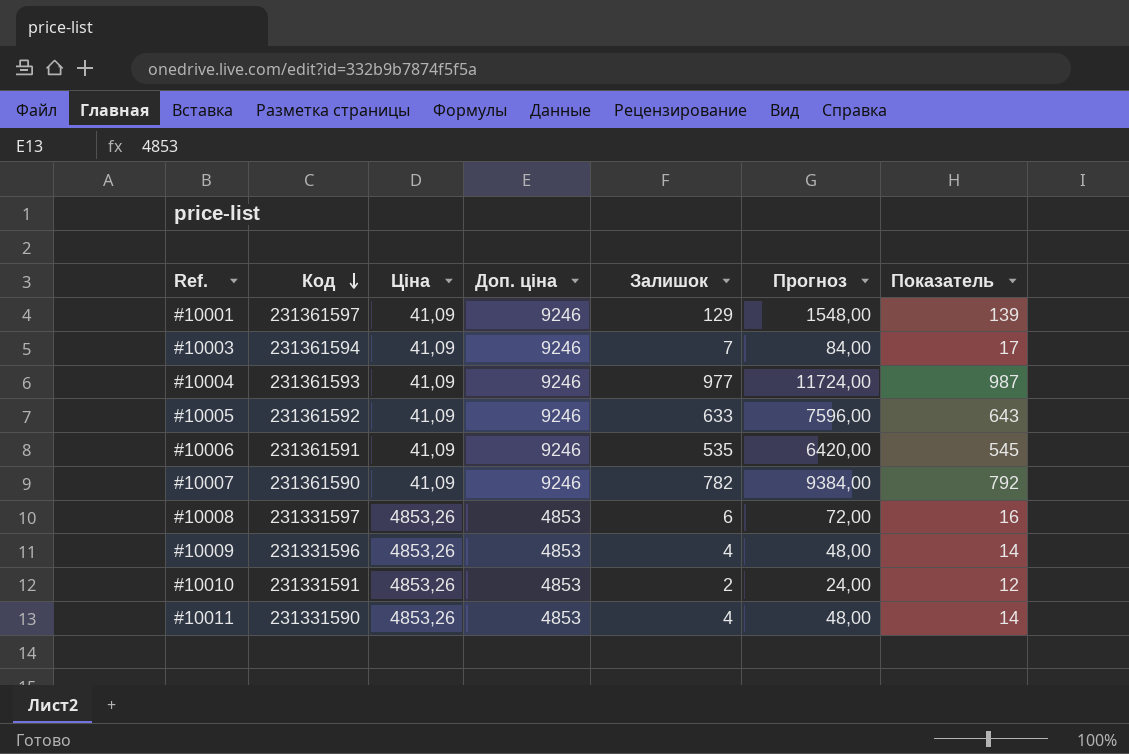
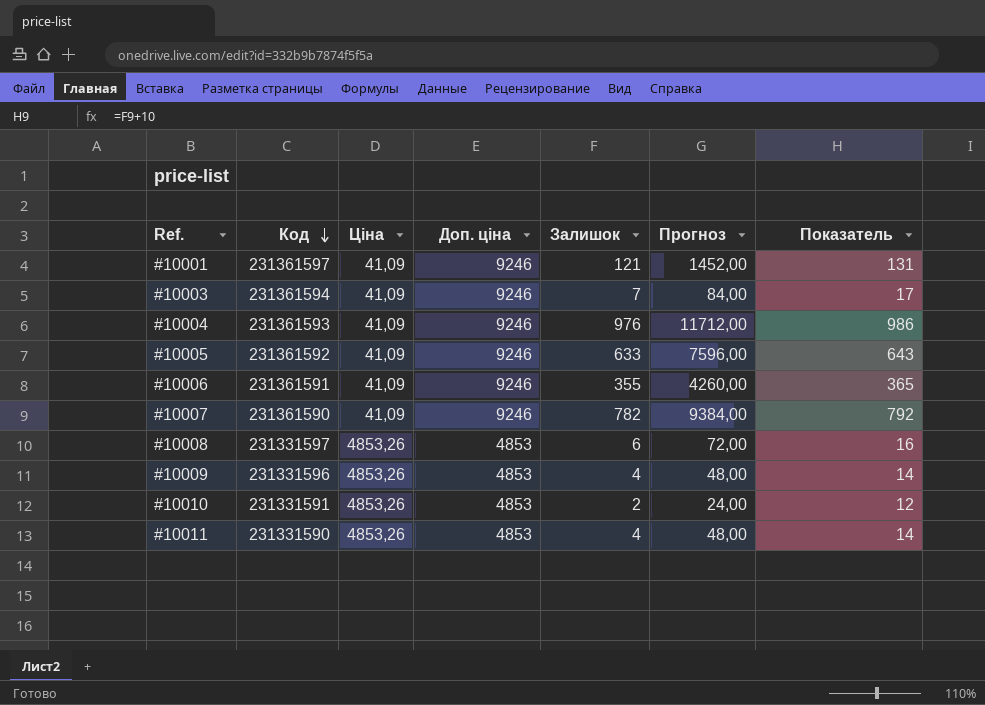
#10001 | Залишок: 129 -> 121
#10001 | Прогноз: 1548,00 -> 1452,00
#10001 | Показатель: 139 -> 131
#10004 | Залишок: 977 -> 976
#10004 | Прогноз: 11724,00 -> 11712,00
#10004 | Показатель: 987 -> 986
#10006 | Залишок: 535 -> 355
#10006 | Прогноз: 6420,00 -> 4260,00
#10006 | Показатель: 545 -> 365

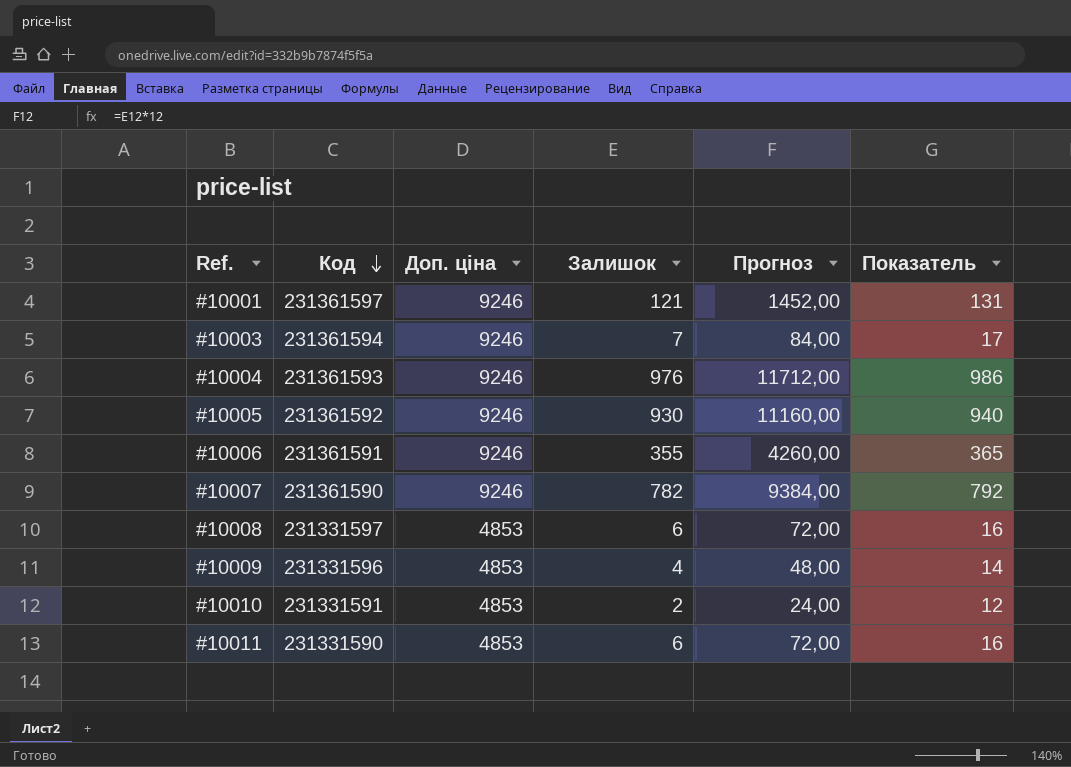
column Ціна | position: 3 -> none
#10005 | Залишок: 633 -> 930
#10005 | Прогноз: 7596,00 -> 11160,00
#10005 | Показатель: 643 -> 940
#10011 | Залишок: 4 -> 6
#10011 | Прогноз: 48,00 -> 72,00
#10011 | Показатель: 14 -> 16

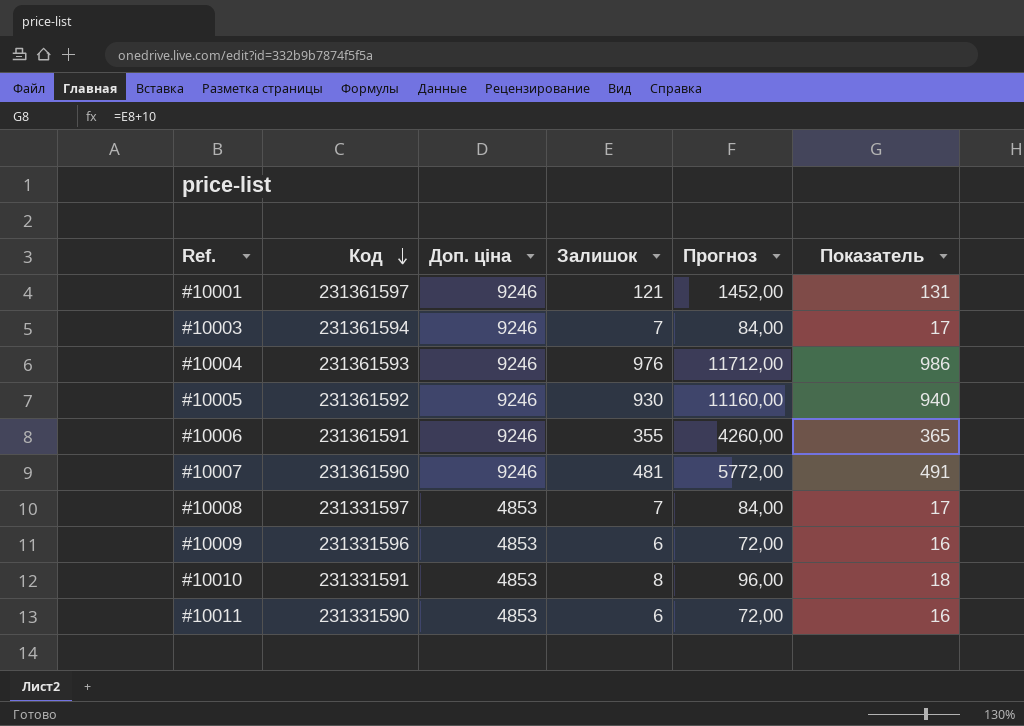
#10007 | Залишок: 782 -> 481
#10007 | Прогноз: 9384,00 -> 5772,00
#10007 | Показатель: 792 -> 491
#10008 | Залишок: 6 -> 7
#10008 | Прогноз: 72,00 -> 84,00
#10008 | Показатель: 16 -> 17
#10009 | Залишок: 4 -> 6
#10009 | Прогноз: 48,00 -> 72,00
#10009 | Показатель: 14 -> 16
#10010 | Залишок: 2 -> 8
#10010 | Прогноз: 24,00 -> 96,00
#10010 | Показатель: 12 -> 18

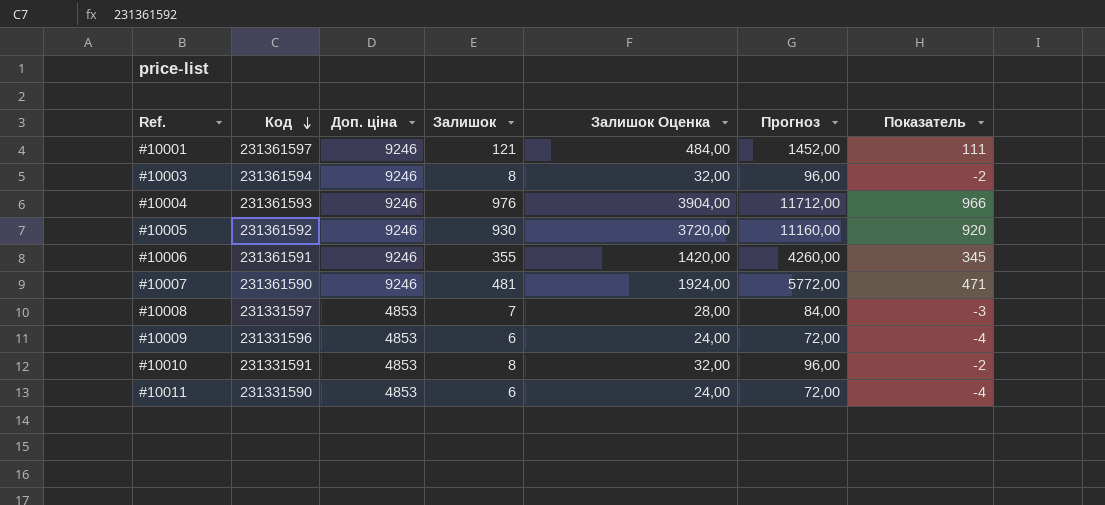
column Залишок Оценка | formula: none -> [Залишок] * 4
column Показатель | formula: [Залишок] + 10 -> [Залишок] - 10
#10003 | Залишок: 7 -> 8
#10003 | Прогноз: 84,00 -> 96,00

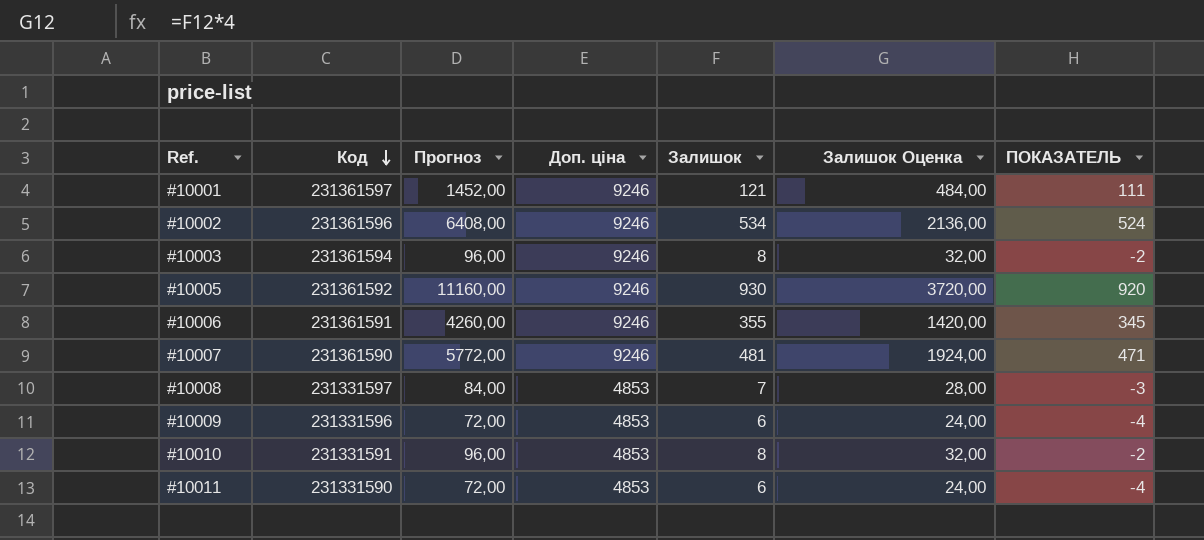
column Прогноз | position: 6 -> 3
column name: Показатель -> ПОКАЗАТЕЛЬ
row #10004: 231361593 | 9246 | 976 | 3904,00 | 11712,00 | 966 -> none
row #10002: none -> 231361596 | 6408,00 | 9246 | 534 | 2136,00 | 524

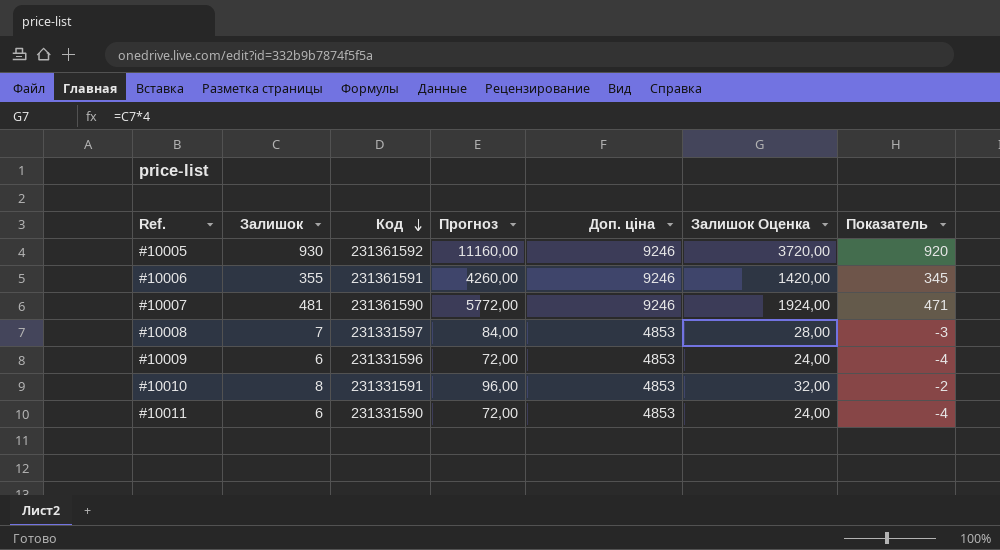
column Залишок | position: 5 -> 2
column name: ПОКАЗАТЕЛЬ -> Показатель
row #10001: 231361597 | 1452,00 | 9246 | 121 | 484,00 | 111 -> none
row #10002: 231361596 | 6408,00 | 9246 | 534 | 2136,00 | 524 -> none
row #10003: 231361594 | 96,00 | 9246 | 8 | 32,00 | -2 -> none

